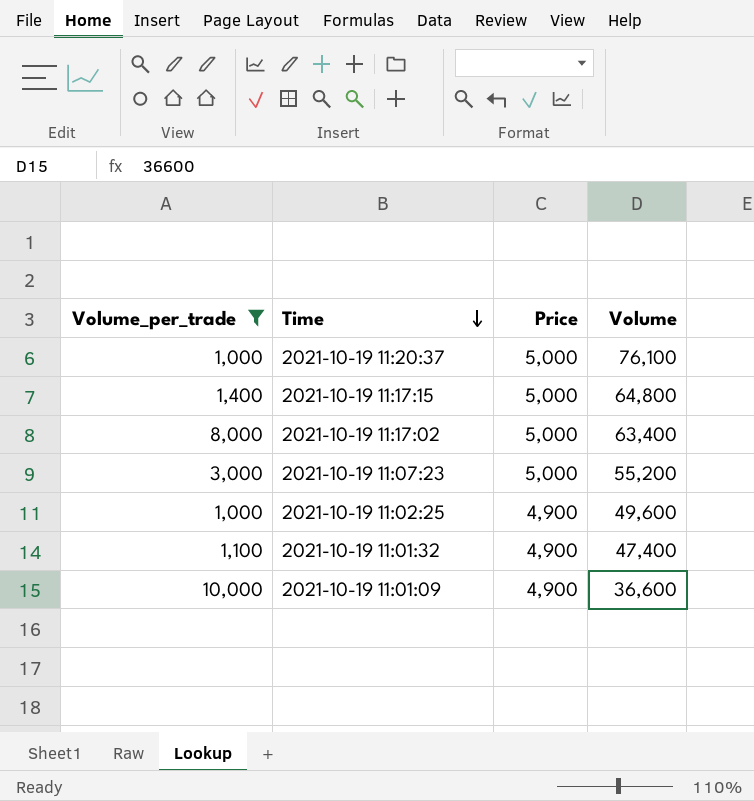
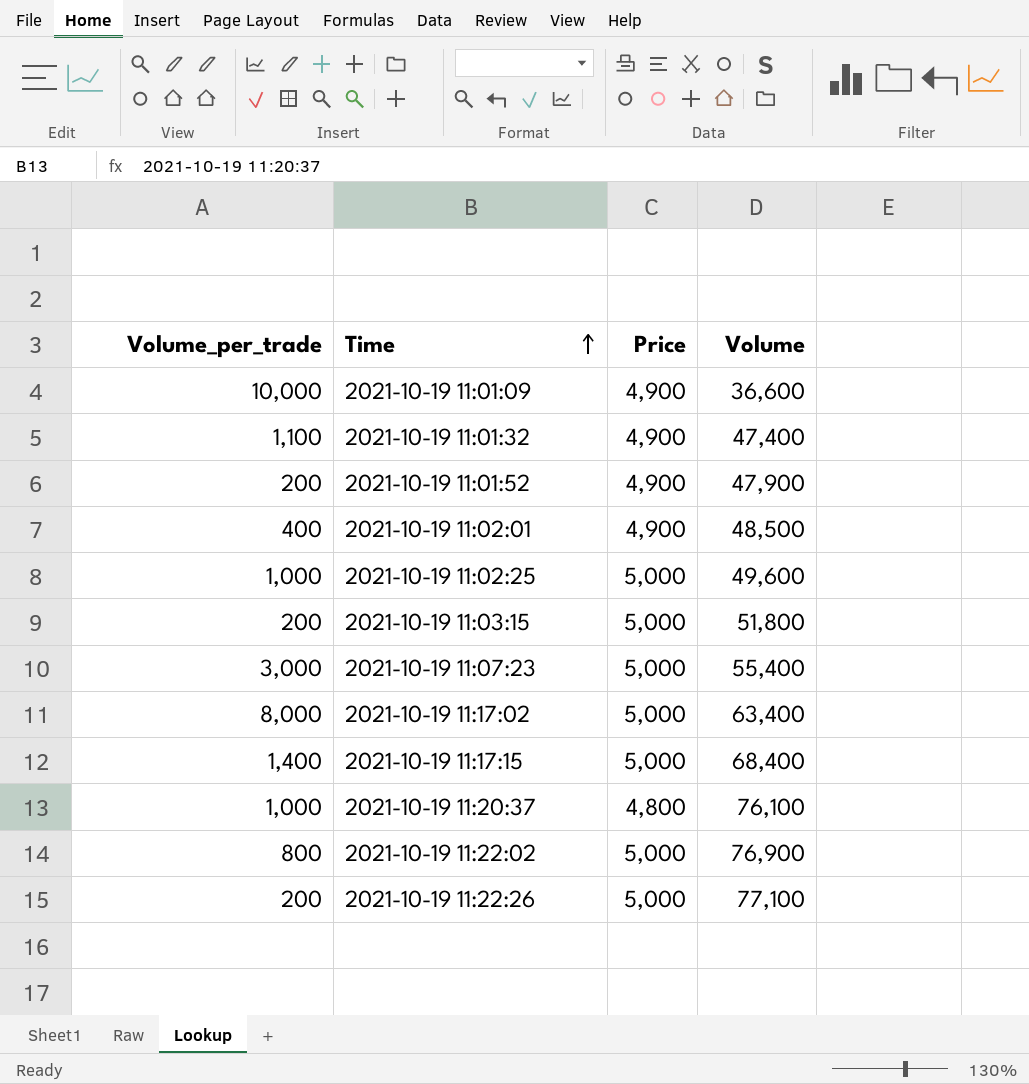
filter: Volume_per_trade >= 1,000 -> none
row order: Time descending -> Time ascending
2021-10-19 11:02:25 | Price: 4,900 -> 5,000
2021-10-19 11:07:23 | Volume: 55,200 -> 55,400
2021-10-19 11:17:15 | Volume: 64,800 -> 68,400
2021-10-19 11:20:37 | Price: 5,000 -> 4,800

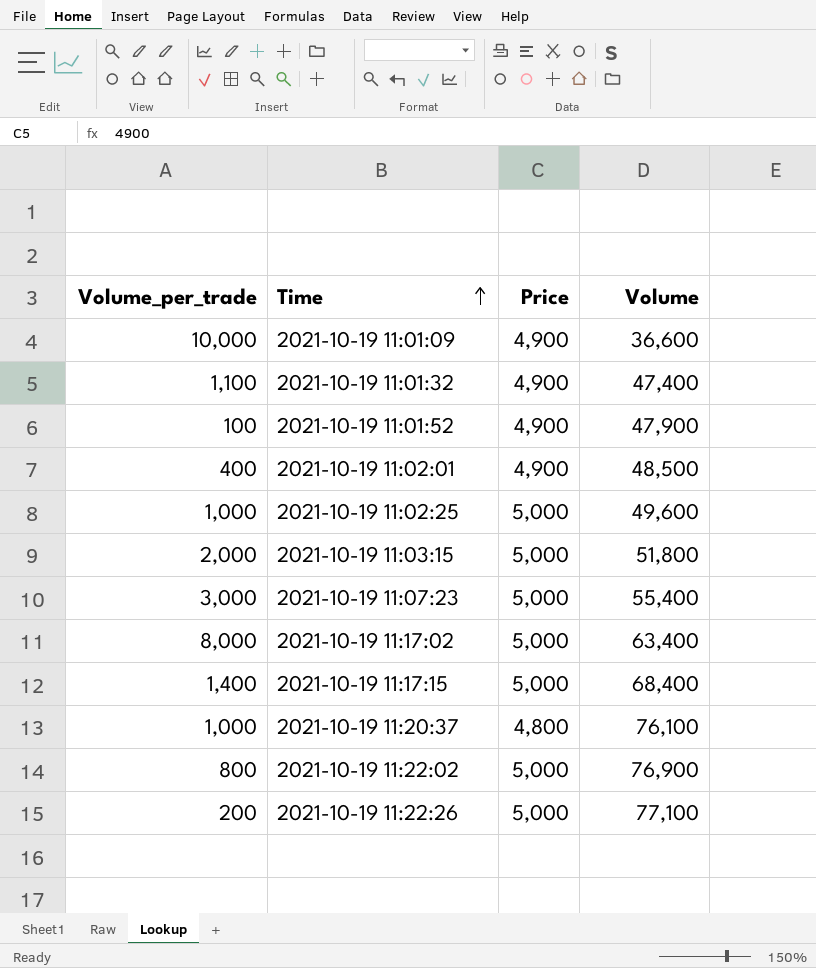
2021-10-19 11:01:52 | Volume_per_trade: 200 -> 100
2021-10-19 11:03:15 | Volume_per_trade: 200 -> 2,000

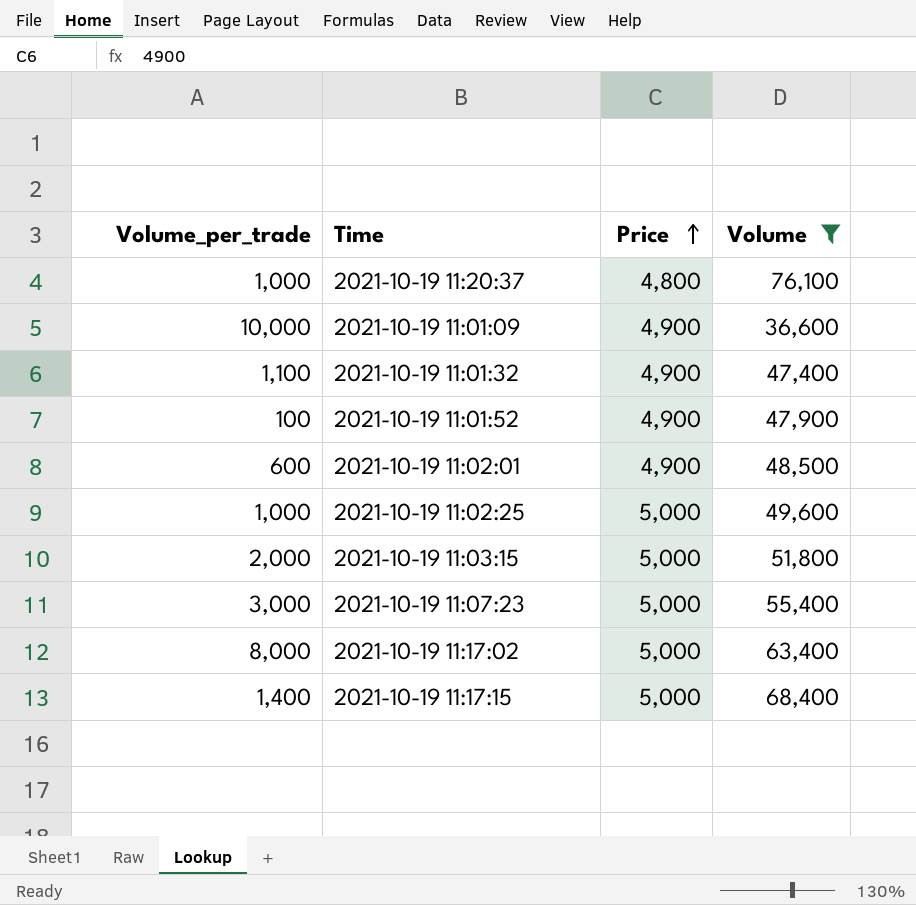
filter: none -> Volume <= 76,100
row order: Time ascending -> Price ascending
2021-10-19 11:02:01 | Volume_per_trade: 400 -> 600

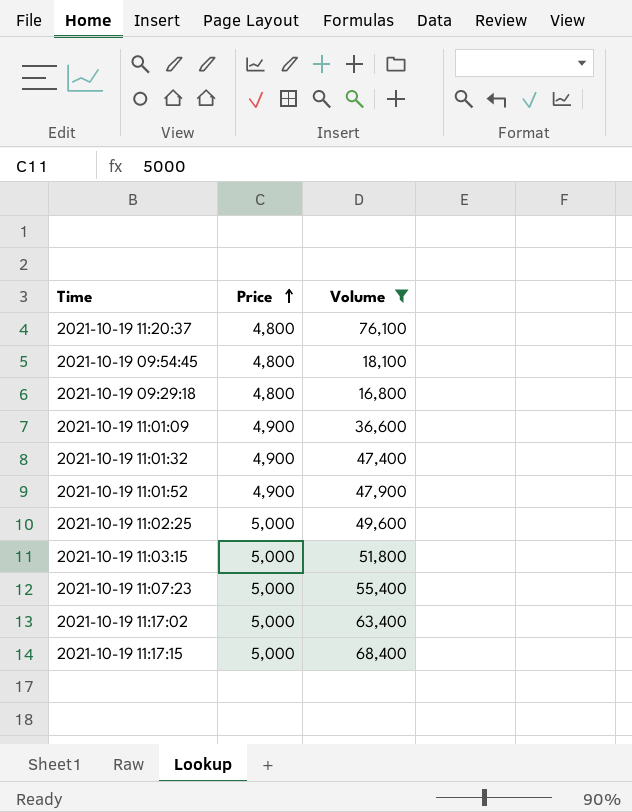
column Volume_per_trade | position: 1 -> none
row 2021-10-19 11:02:01: 600 | 4,900 | 48,500 -> none
row 2021-10-19 09:54:45: none -> 4,800 | 18,100
row 2021-10-19 09:29:18: none -> 4,800 | 16,800

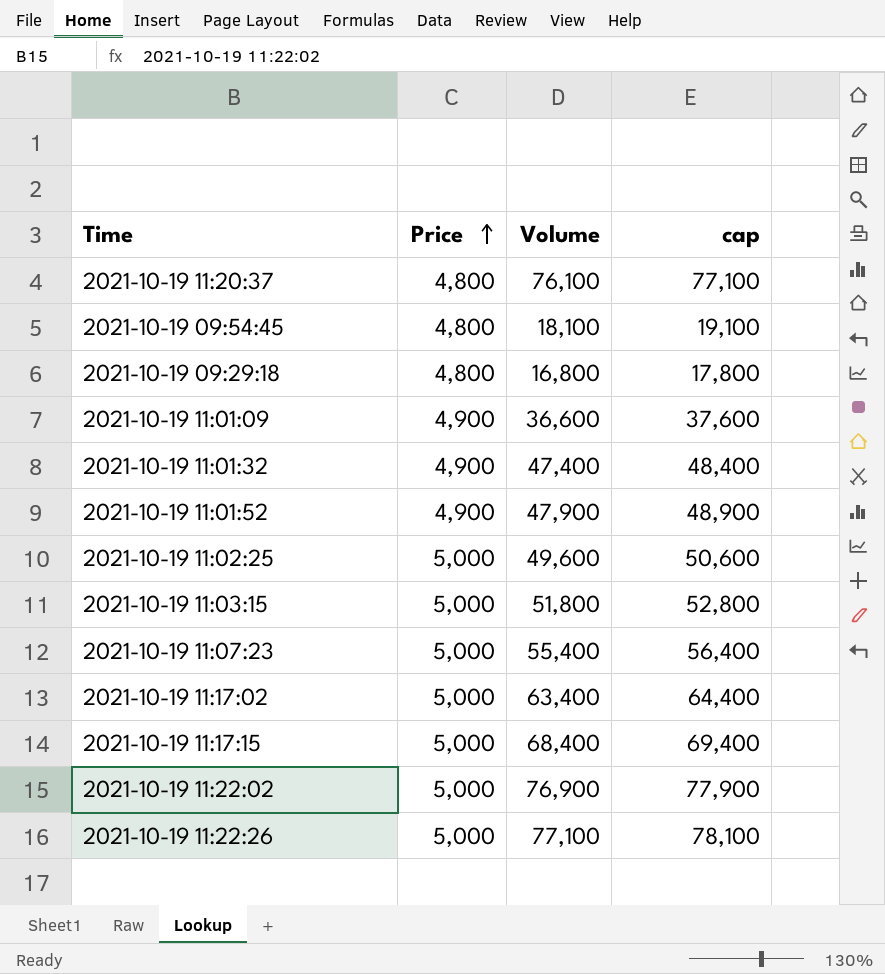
filter: Volume <= 76,100 -> none
column cap | formula: none -> [Volume] + 1000

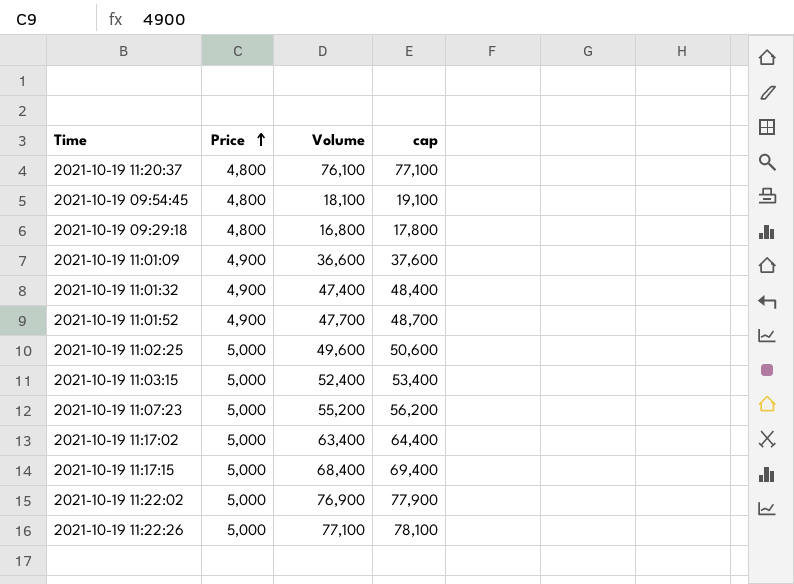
2021-10-19 11:01:52 | Volume: 47,900 -> 47,700
2021-10-19 11:01:52 | cap: 48,900 -> 48,700
2021-10-19 11:03:15 | Volume: 51,800 -> 52,400
2021-10-19 11:03:15 | cap: 52,800 -> 53,400
2021-10-19 11:07:23 | Volume: 55,400 -> 55,200
2021-10-19 11:07:23 | cap: 56,400 -> 56,200

